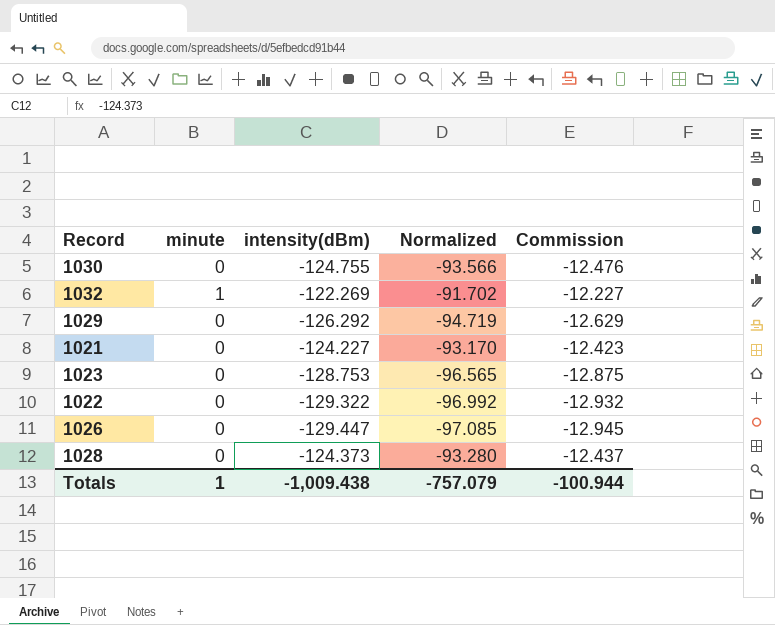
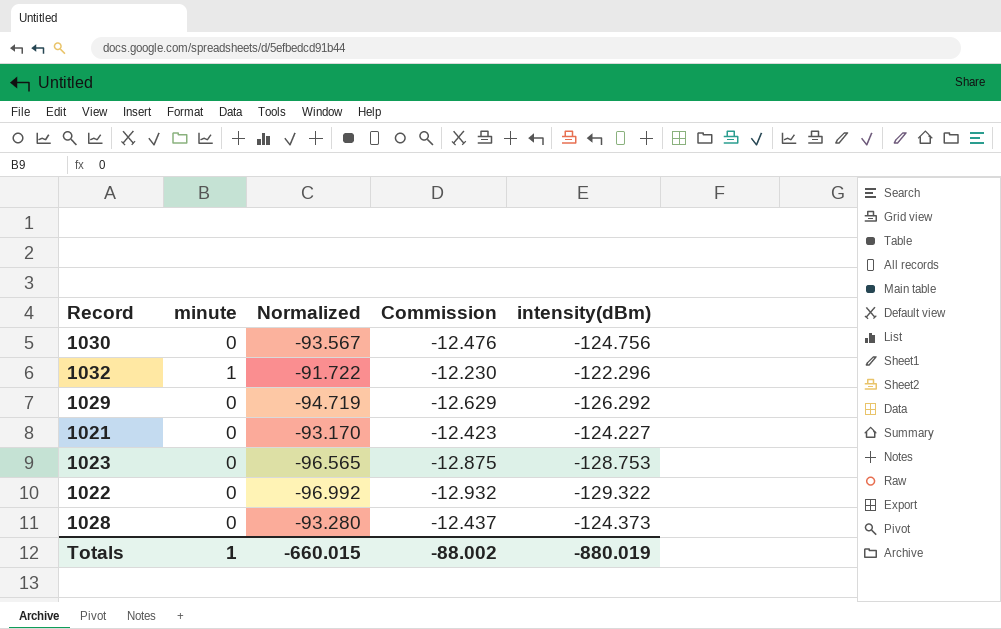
column intensity(dBm) | position: 3 -> 5
row 1026: 0 | -129.447 | -97.085 | -12.945 -> none
1030 | Normalized: -93.566 -> -93.567
1030 | intensity(dBm): -124.755 -> -124.756
1032 | Normalized: -91.702 -> -91.722
1032 | Commission: -12.227 -> -12.230
1032 | intensity(dBm): -122.269 -> -122.296
Totals | Normalized: -757.079 -> -660.015
Totals | Commission: -100.944 -> -88.002
Totals | intensity(dBm): -1,009.438 -> -880.019

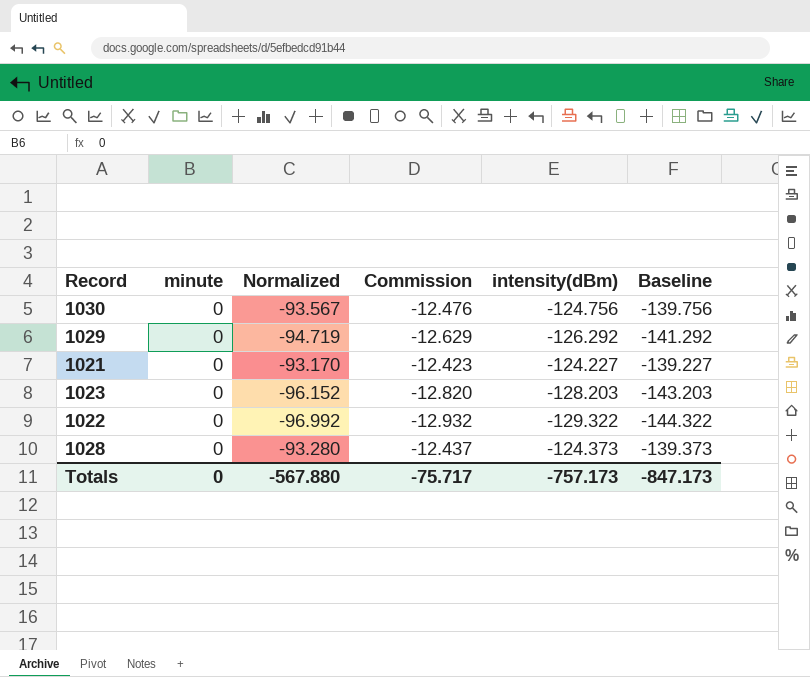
column Baseline | formula: none -> [intensity(dBm)] - 15
row 1032: 1 | -91.722 | -12.230 | -122.296 -> none
1023 | Normalized: -96.565 -> -96.152
1023 | Commission: -12.875 -> -12.820
1023 | intensity(dBm): -128.753 -> -128.203
Totals | minute: 1 -> 0
Totals | Normalized: -660.015 -> -567.880
Totals | Commission: -88.002 -> -75.717
Totals | intensity(dBm): -880.019 -> -757.173

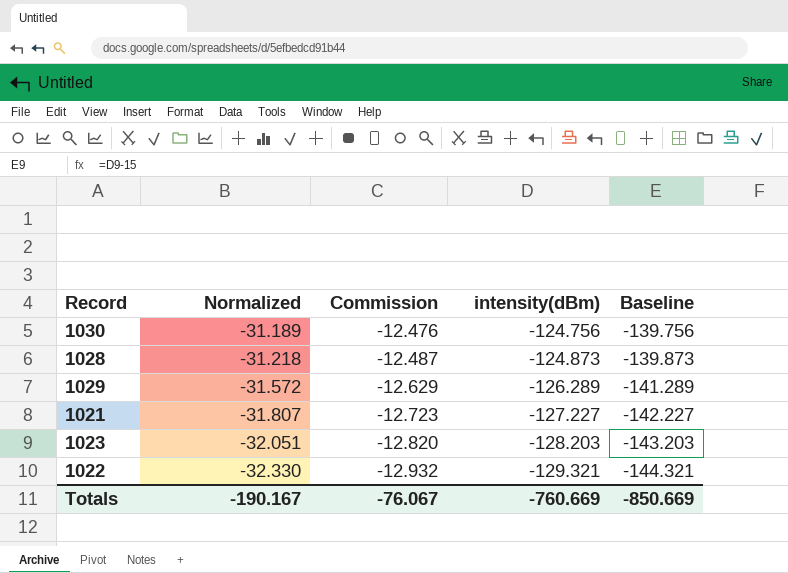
row order: none -> Normalized descending
column minute | position: 2 -> none
column Normalized | formula: [intensity(dBm)] * 0.75 -> [intensity(dBm)] * 0.25
1028 | Commission: -12.437 -> -12.487
1028 | intensity(dBm): -124.373 -> -124.873
1028 | Baseline: -139.373 -> -139.873
1029 | intensity(dBm): -126.292 -> -126.289
1029 | Baseline: -141.292 -> -141.289
1021 | Commission: -12.423 -> -12.723
1021 | intensity(dBm): -124.227 -> -127.227
1021 | Baseline: -139.227 -> -142.227
1022 | intensity(dBm): -129.322 -> -129.321
1022 | Baseline: -144.322 -> -144.321
Totals | Normalized: -567.880 -> -190.167
Totals | Commission: -75.717 -> -76.067
Totals | intensity(dBm): -757.173 -> -760.669
Totals | Baseline: -847.173 -> -850.669

